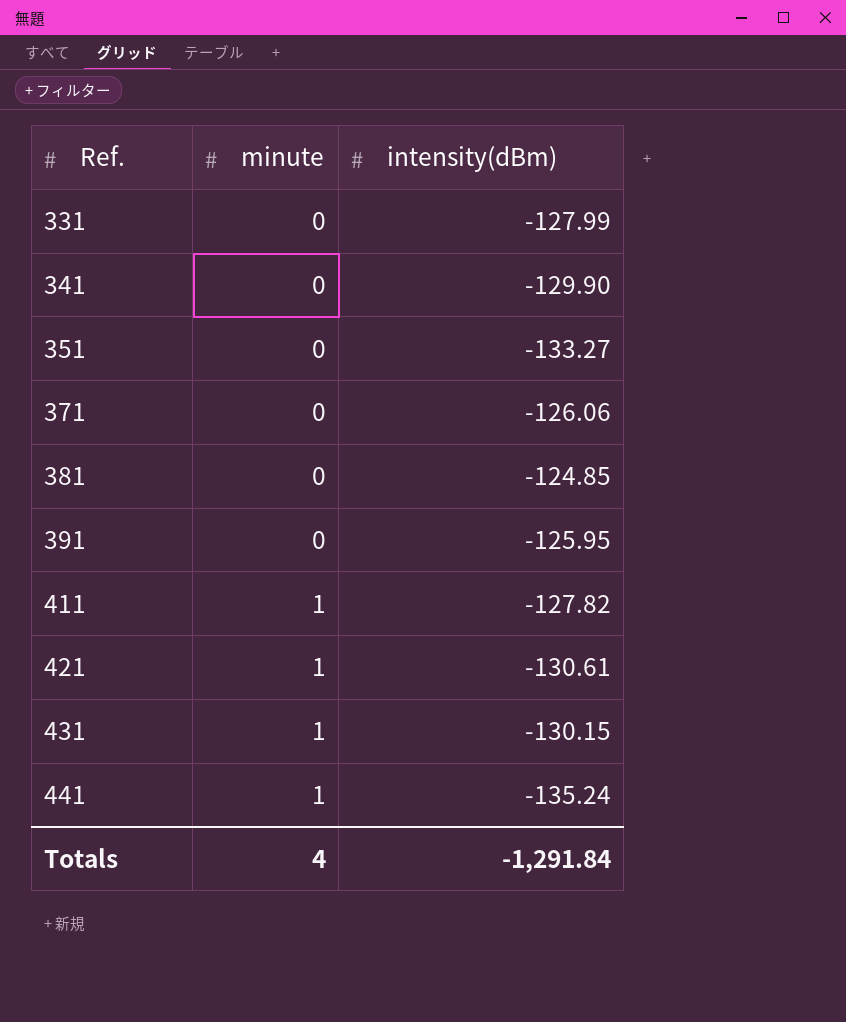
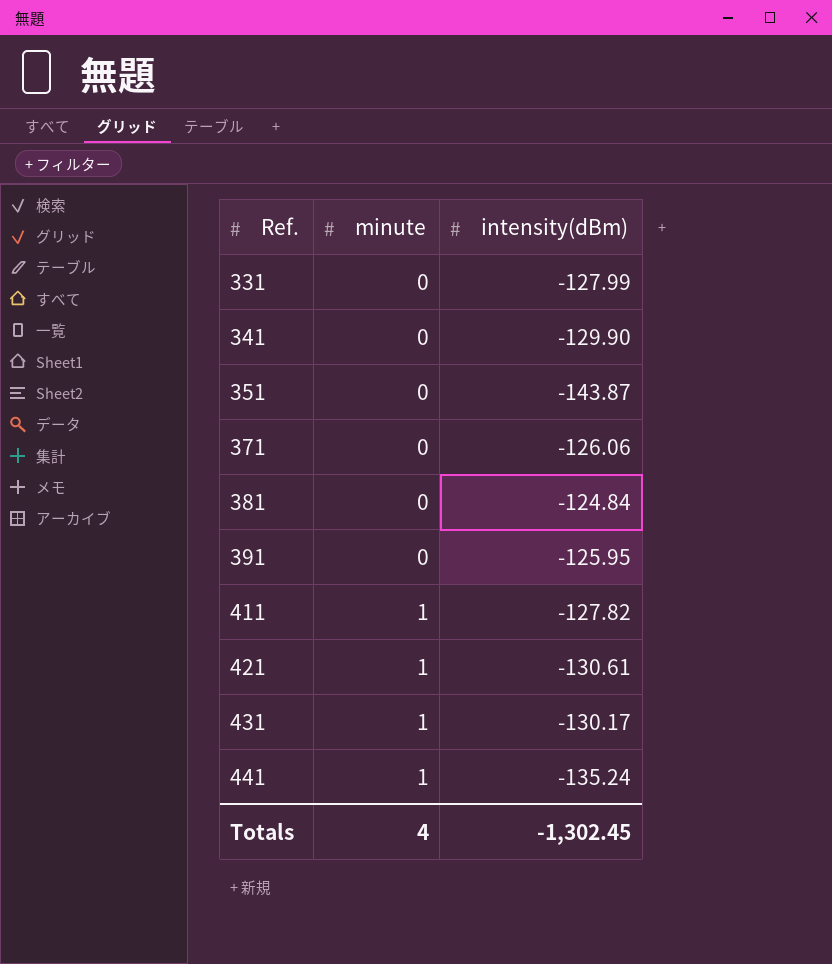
351 | intensity(dBm): -133.27 -> -143.87
381 | intensity(dBm): -124.85 -> -124.84
431 | intensity(dBm): -130.15 -> -130.17
Totals | intensity(dBm): -1,291.84 -> -1,302.45

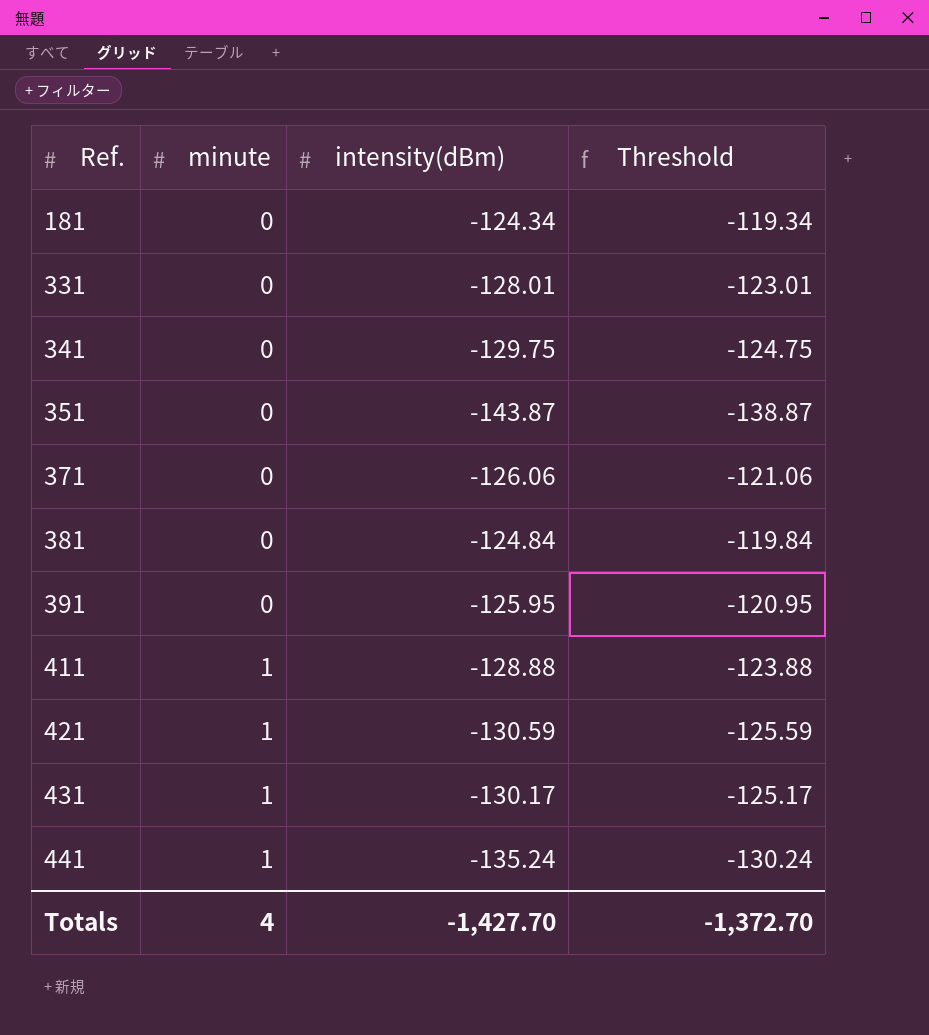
column Threshold | formula: none -> [intensity(dBm)] + 5
row 181: none -> 0 | -124.34 | -119.34
331 | intensity(dBm): -127.99 -> -128.01
341 | intensity(dBm): -129.90 -> -129.75
411 | intensity(dBm): -127.82 -> -128.88
421 | intensity(dBm): -130.61 -> -130.59
Totals | intensity(dBm): -1,302.45 -> -1,427.70

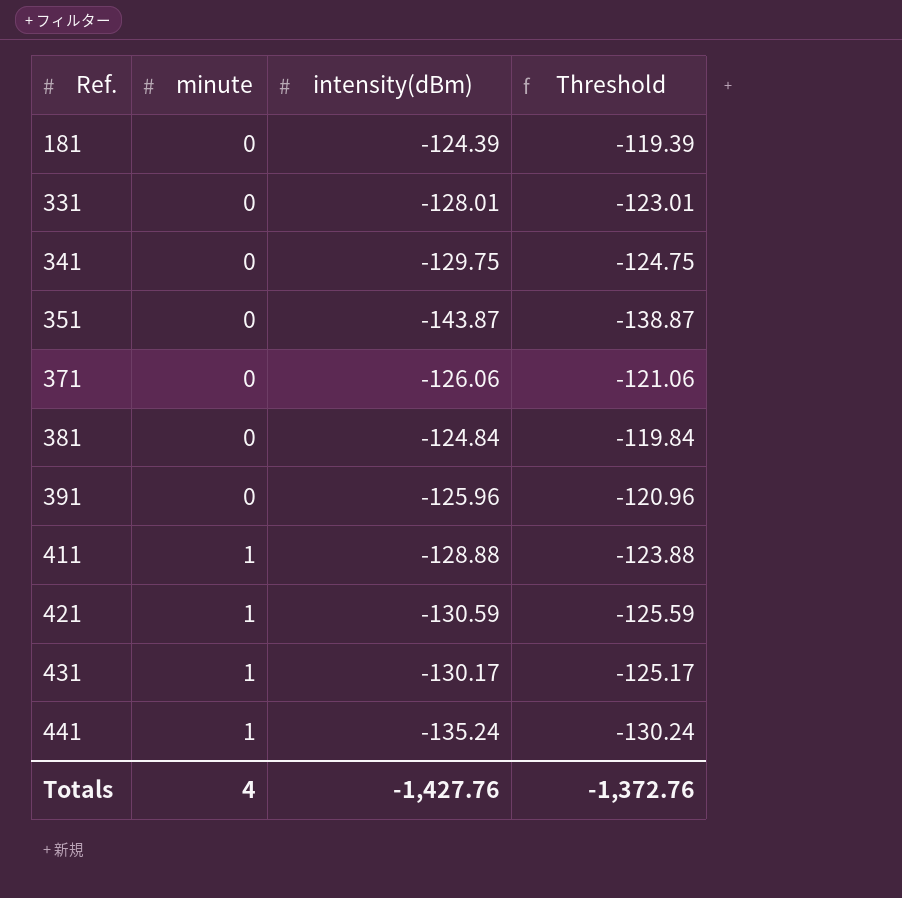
181 | intensity(dBm): -124.34 -> -124.39
181 | Threshold: -119.34 -> -119.39
391 | intensity(dBm): -125.95 -> -125.96
391 | Threshold: -120.95 -> -120.96
Totals | intensity(dBm): -1,427.70 -> -1,427.76
Totals | Threshold: -1,372.70 -> -1,372.76

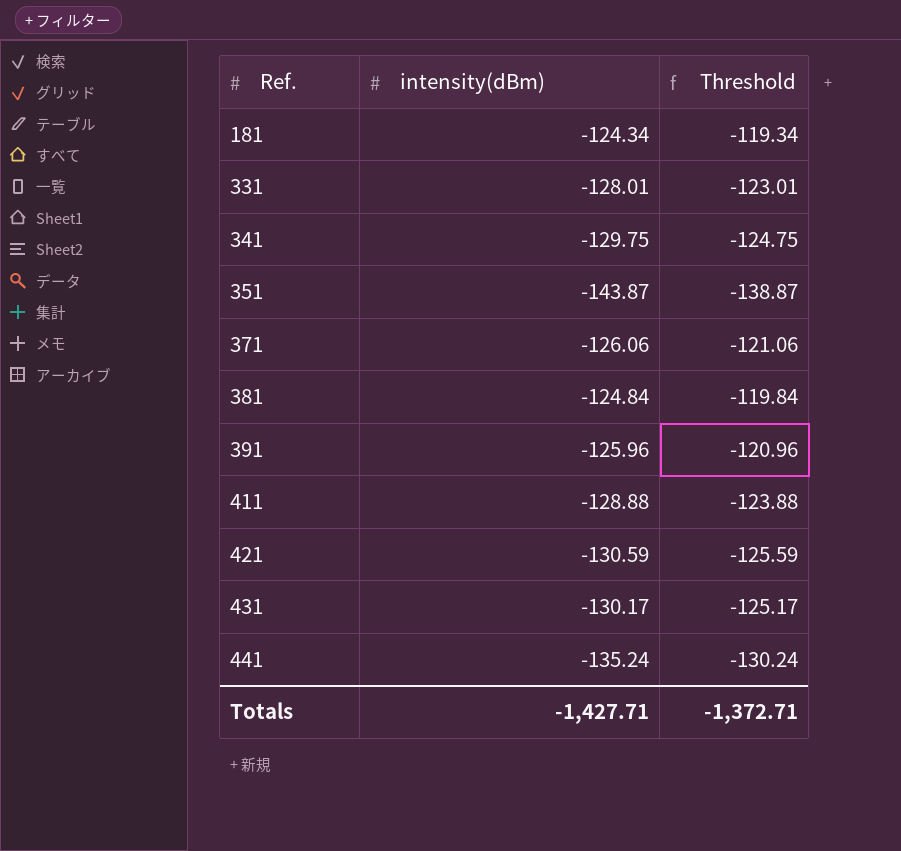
column minute | position: 2 -> none
181 | intensity(dBm): -124.39 -> -124.34
181 | Threshold: -119.39 -> -119.34
Totals | intensity(dBm): -1,427.76 -> -1,427.71
Totals | Threshold: -1,372.76 -> -1,372.71

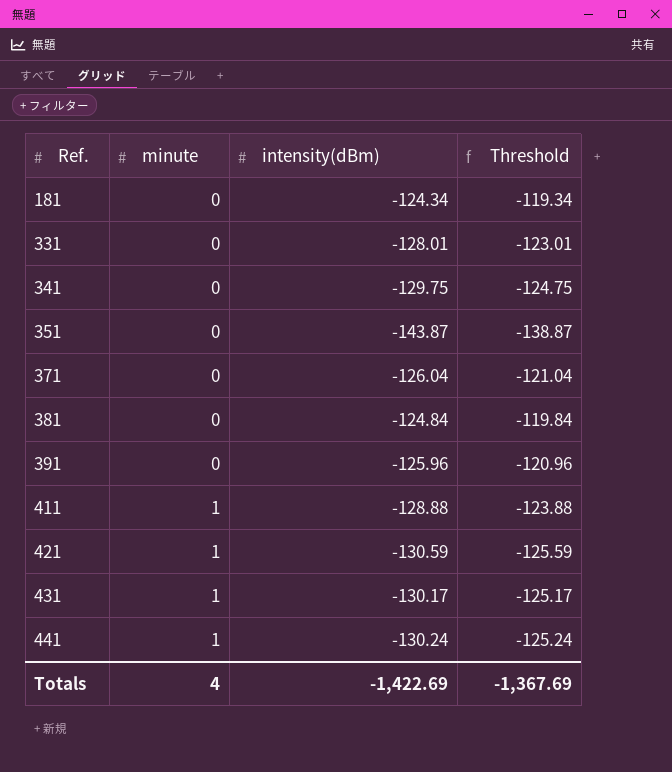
column minute | position: none -> 2
371 | intensity(dBm): -126.06 -> -126.04
371 | Threshold: -121.06 -> -121.04
441 | intensity(dBm): -135.24 -> -130.24
441 | Threshold: -130.24 -> -125.24
Totals | intensity(dBm): -1,427.71 -> -1,422.69
Totals | Threshold: -1,372.71 -> -1,367.69

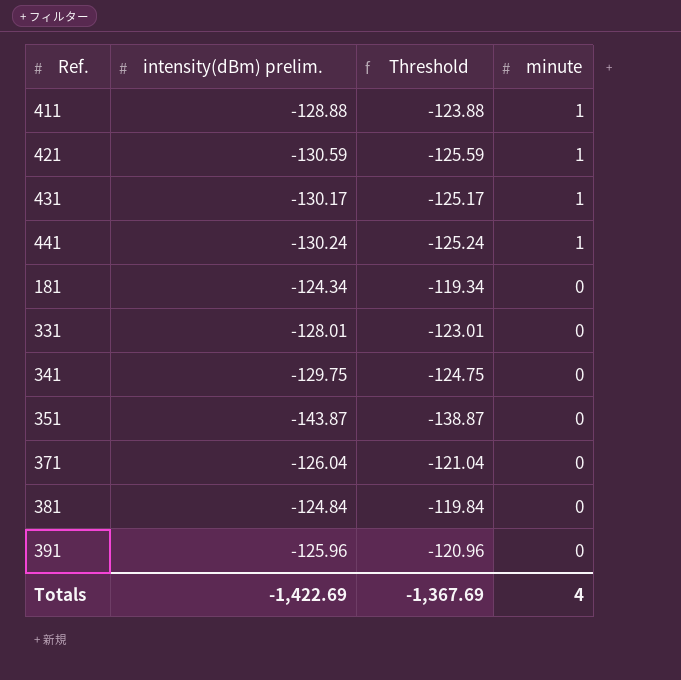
row order: Ref. ascending -> minute descending
column name: intensity(dBm) -> intensity(dBm) prelim.
column minute | position: 2 -> 4

